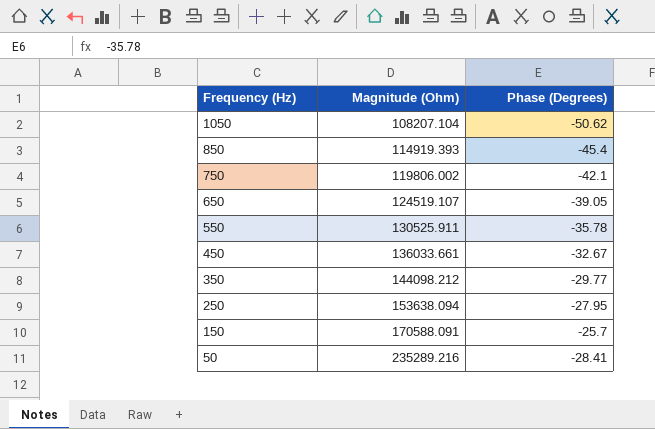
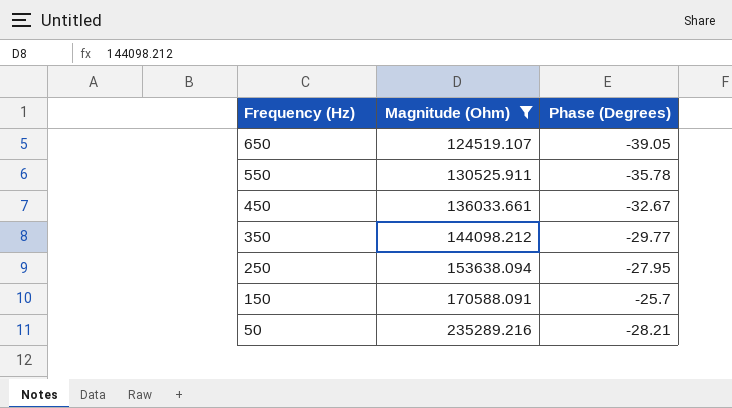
filter: none -> Magnitude (Ohm) >= 124519.107
50 | Phase (Degrees): -28.41 -> -28.21

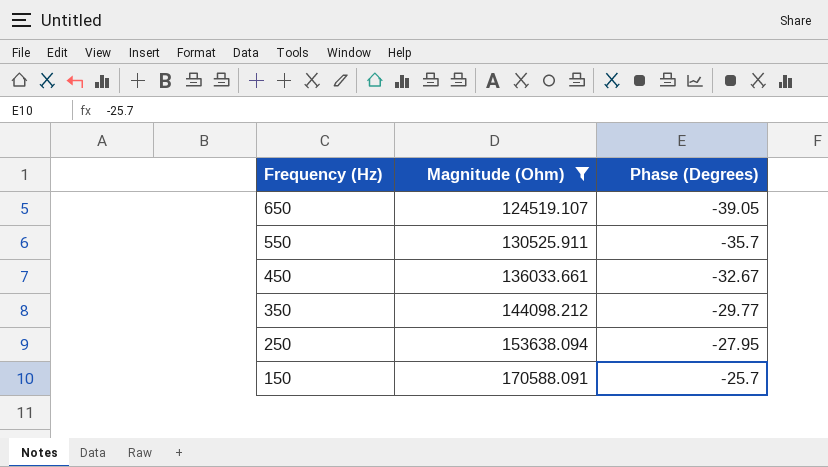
row 50: 235289.216 | -28.21 -> none
550 | Phase (Degrees): -35.78 -> -35.7

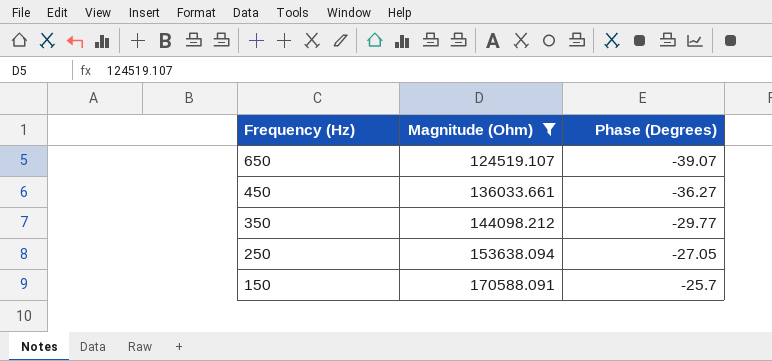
row 550: 130525.911 | -35.7 -> none
650 | Phase (Degrees): -39.05 -> -39.07
450 | Phase (Degrees): -32.67 -> -36.27
250 | Phase (Degrees): -27.95 -> -27.05

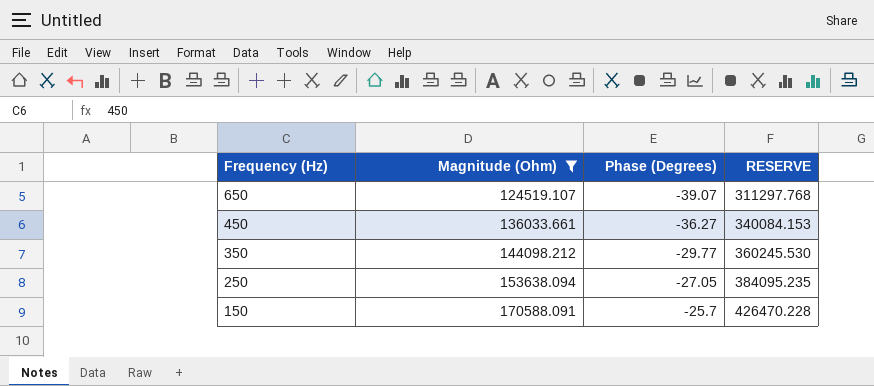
column RESERVE | formula: none -> [Magnitude (Ohm)] * 2.5

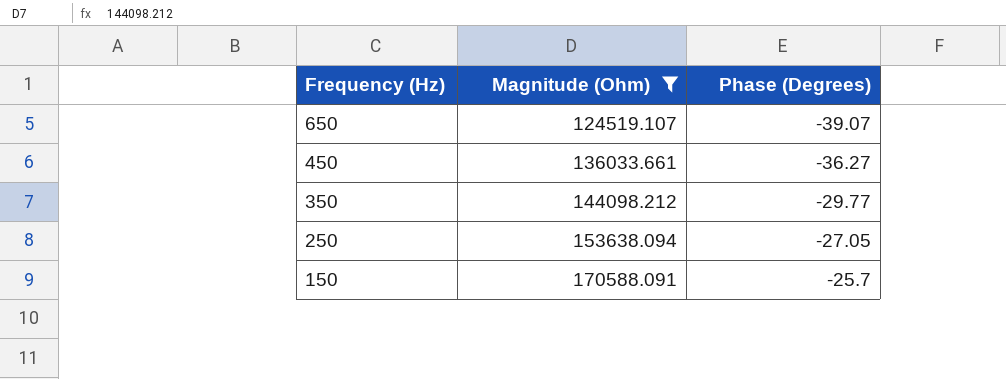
column RESERVE | formula: [Magnitude (Ohm)] * 2.5 -> none

